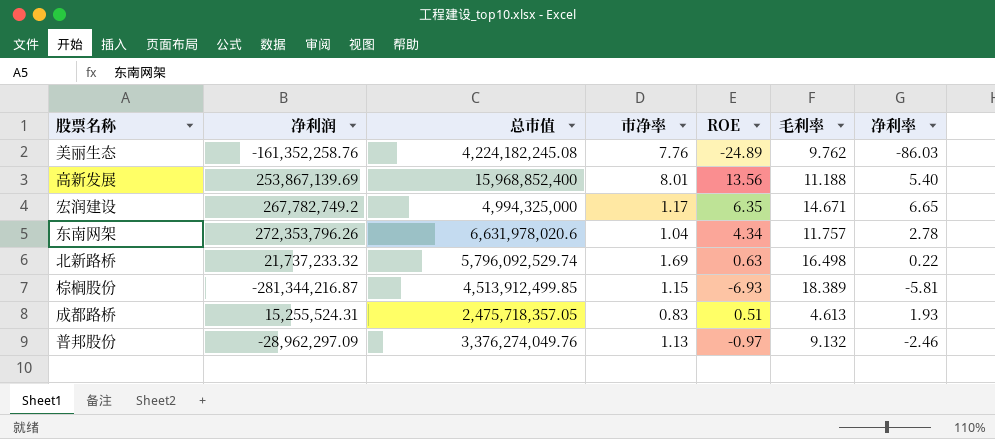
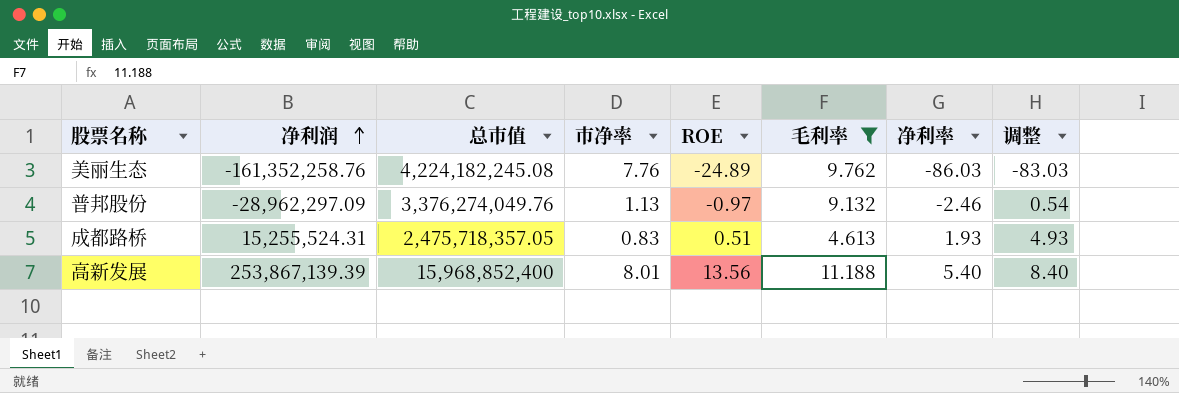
filter: none -> 毛利率 <= 11.188
row order: none -> 净利润 ascending
column 调整 | formula: none -> [净利率] + 3
高新发展 | 净利润: 253,867,139.69 -> 253,867,139.39

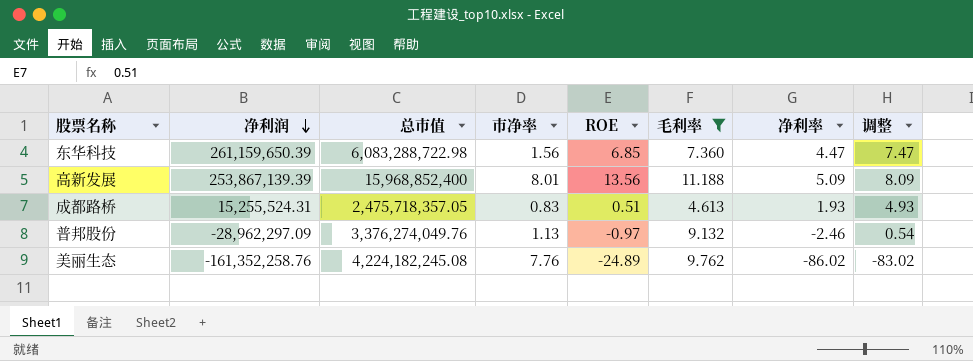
row order: 净利润 ascending -> 净利润 descending
row 东华科技: none -> 261,159,650.39 | 6,083,288,722.98 | 1.56 | 6.85 | 7.360 | 4.47 | 7.47
高新发展 | 净利率: 5.40 -> 5.09
高新发展 | 调整: 8.40 -> 8.09
美丽生态 | 净利率: -86.03 -> -86.02
美丽生态 | 调整: -83.03 -> -83.02

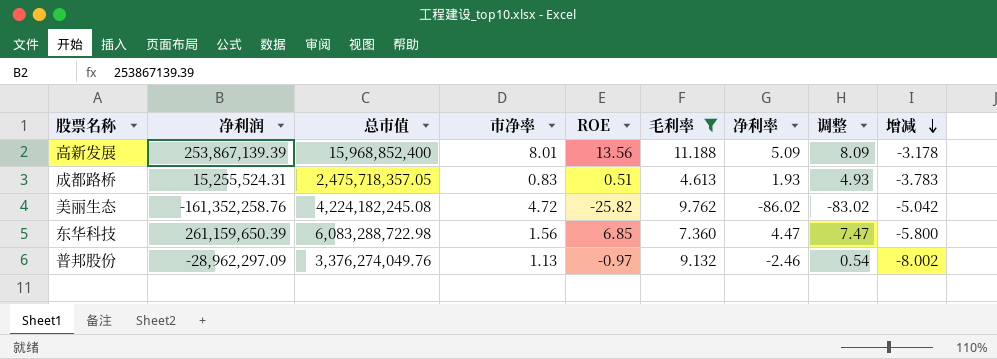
row order: 净利润 descending -> 增减 descending
column 增减 | formula: none -> [市净率] - [毛利率]
美丽生态 | 市净率: 7.76 -> 4.72
美丽生态 | ROE: -24.89 -> -25.82

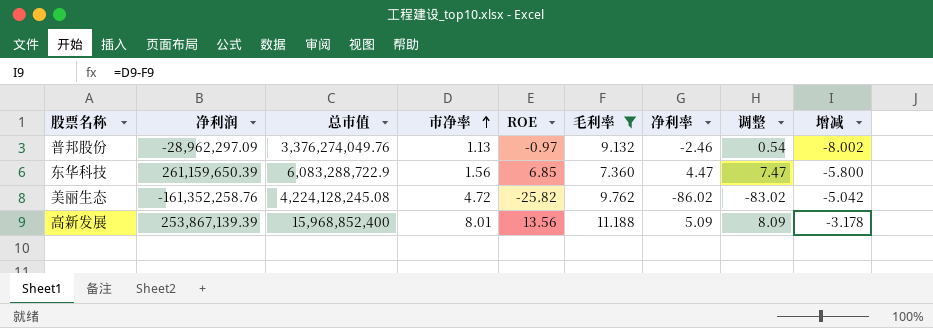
row order: 增减 descending -> 市净率 ascending
row 成都路桥: 15,255,524.31 | 2,475,718,357.05 | 0.83 | 0.51 | 4.613 | 1.93 | 4.93 | -3.783 -> none
东华科技 | 总市值: 6,083,288,722.98 -> 6,083,288,722.9
美丽生态 | 总市值: 4,224,182,245.08 -> 4,224,128,245.08

